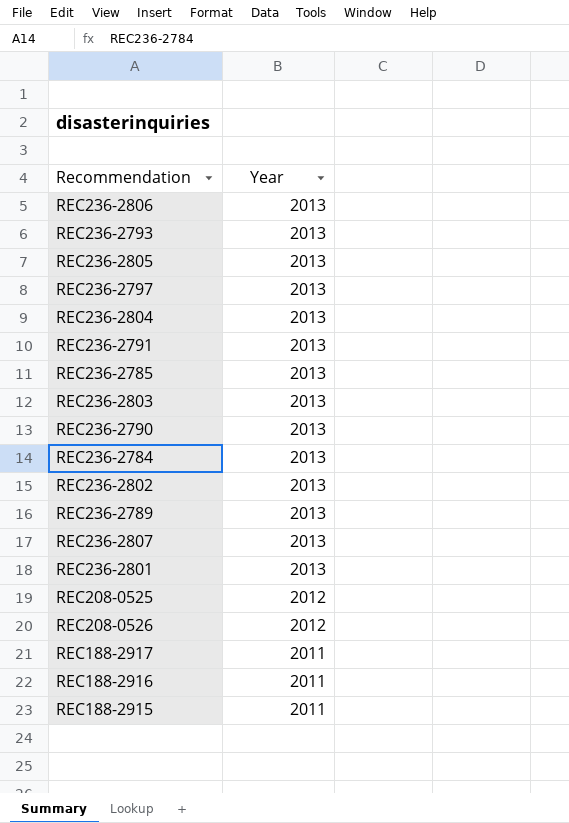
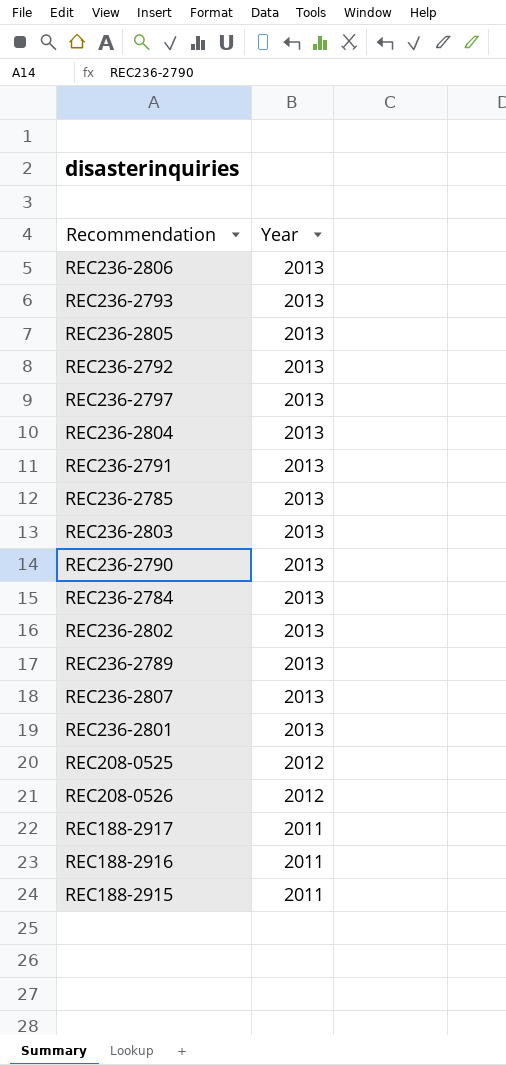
row REC236-2792: none -> 2013

